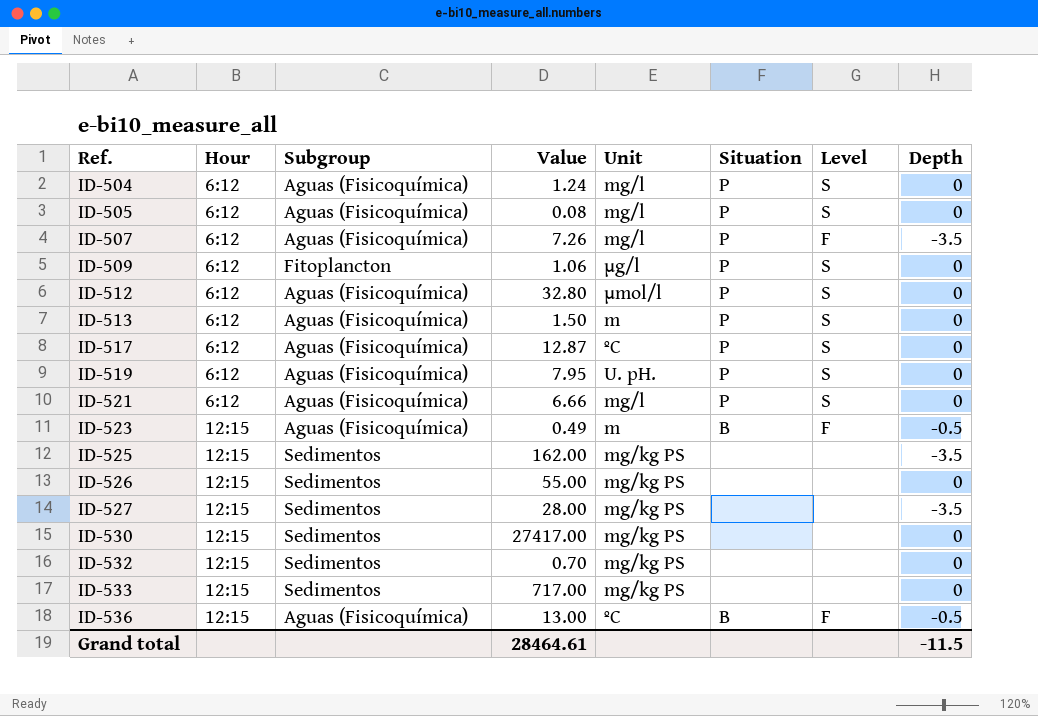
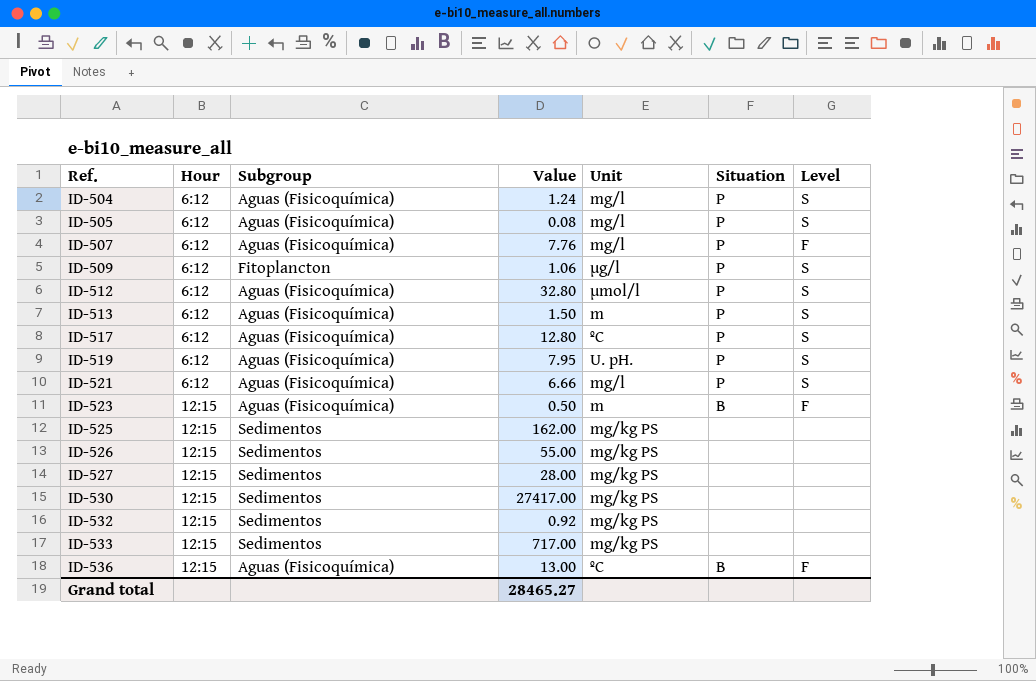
column Depth | position: 8 -> none
ID-507 | Value: 7.26 -> 7.76
ID-517 | Value: 12.87 -> 12.80
ID-523 | Value: 0.49 -> 0.50
ID-532 | Value: 0.70 -> 0.92
Grand total | Value: 28464.61 -> 28465.27

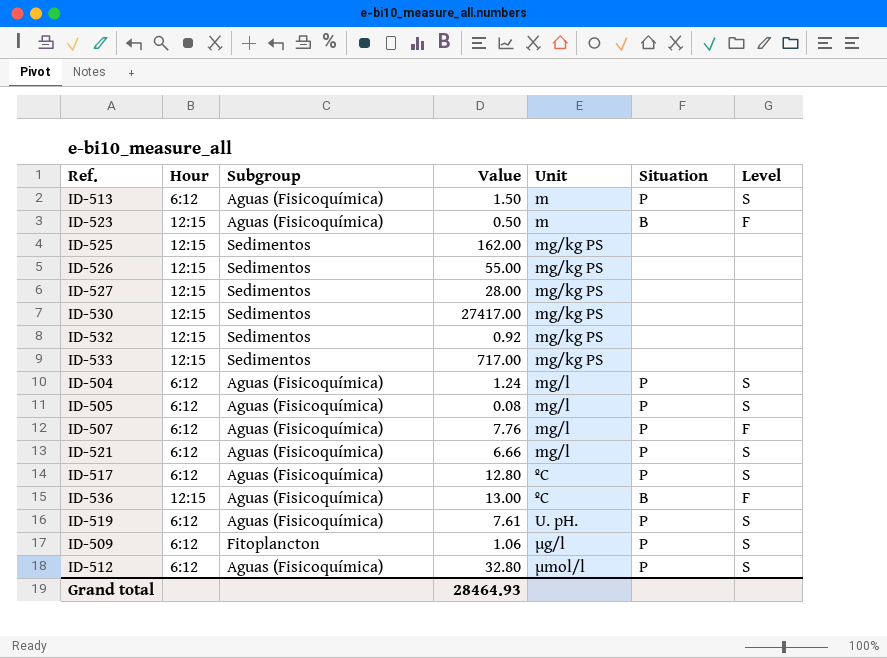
row order: Ref. ascending -> Unit ascending
ID-519 | Value: 7.95 -> 7.61
Grand total | Value: 28465.27 -> 28464.93

